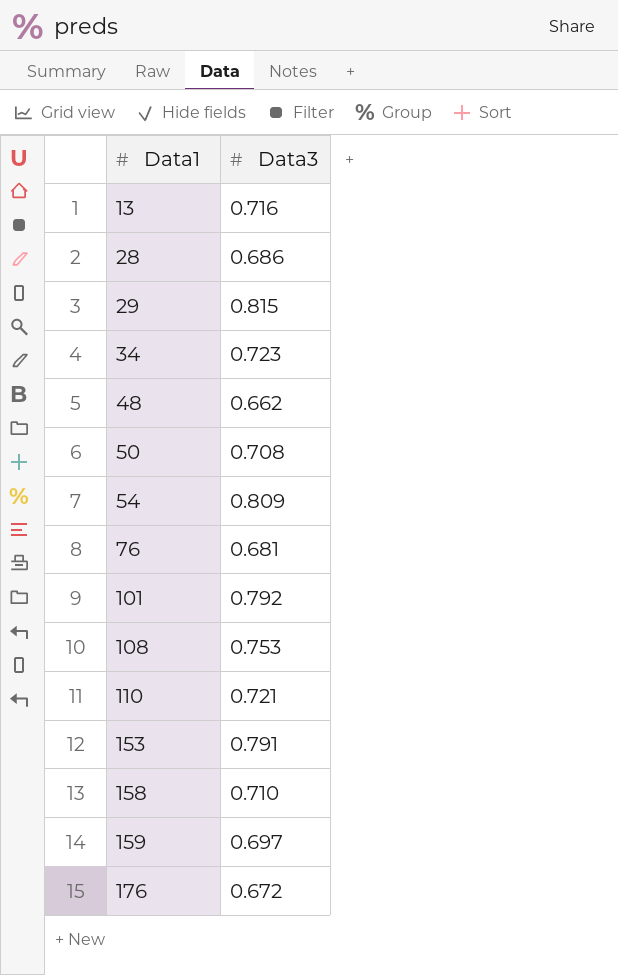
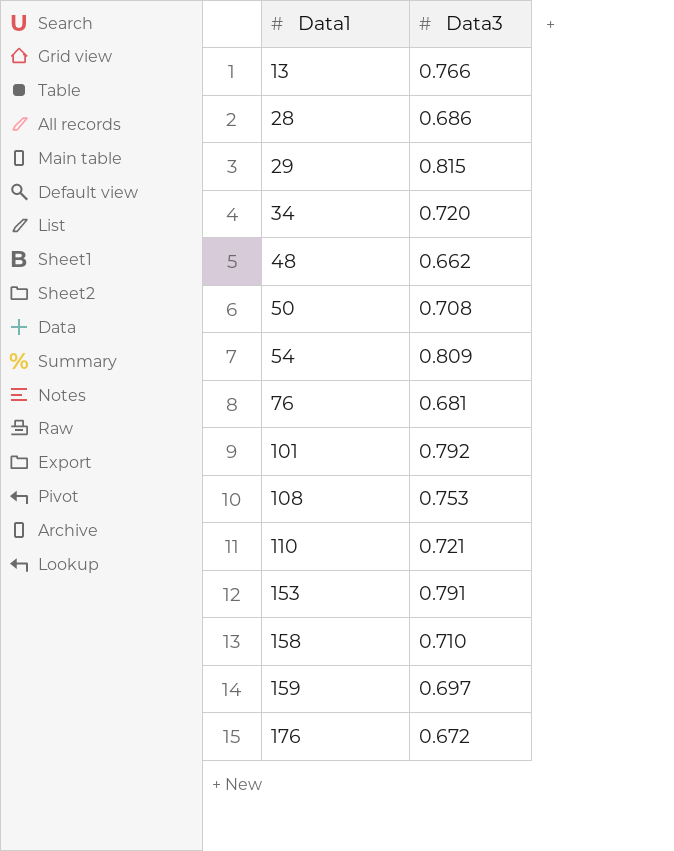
13 | Data3: 0.716 -> 0.766
34 | Data3: 0.723 -> 0.720

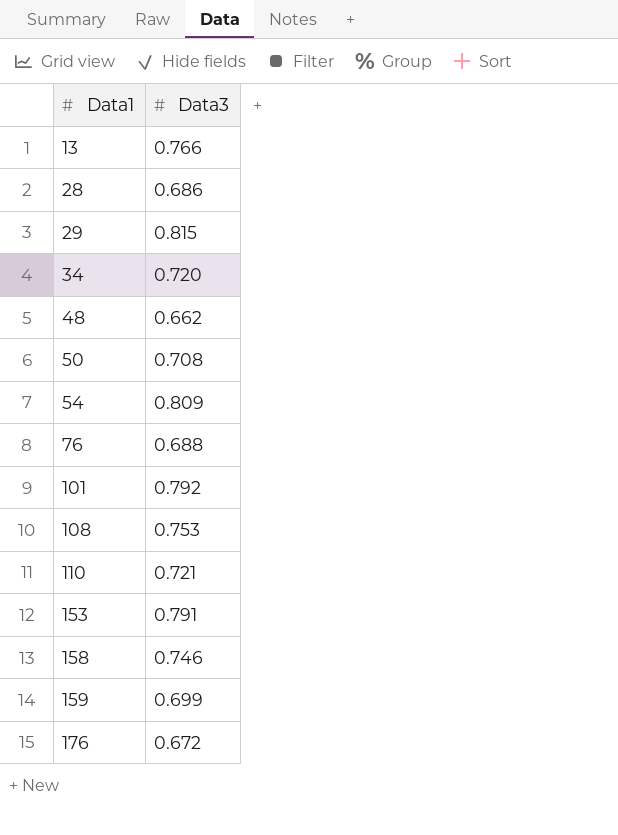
76 | Data3: 0.681 -> 0.688
158 | Data3: 0.710 -> 0.746
159 | Data3: 0.697 -> 0.699

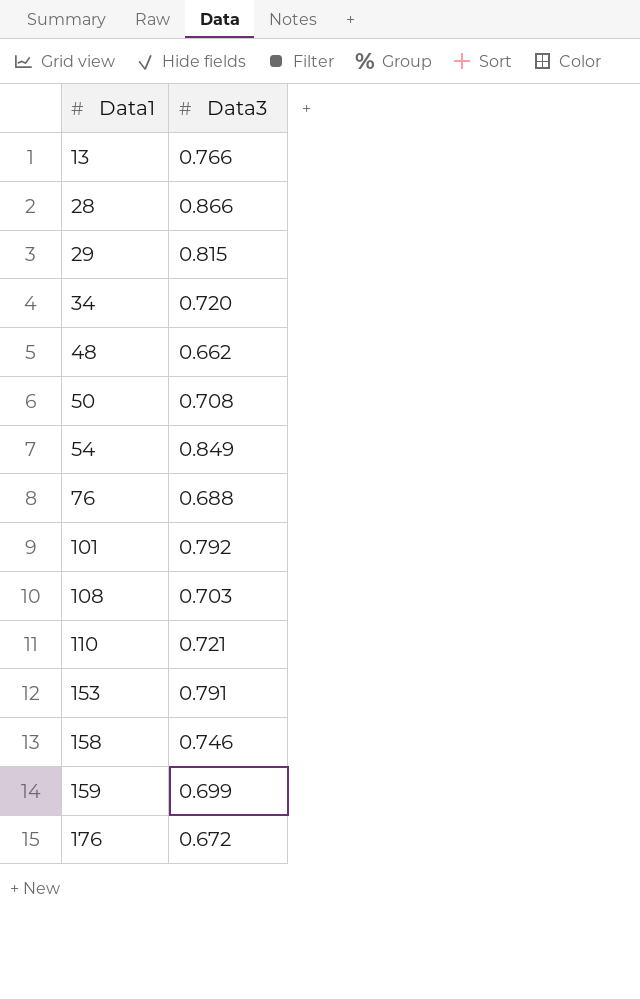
28 | Data3: 0.686 -> 0.866
54 | Data3: 0.809 -> 0.849
108 | Data3: 0.753 -> 0.703

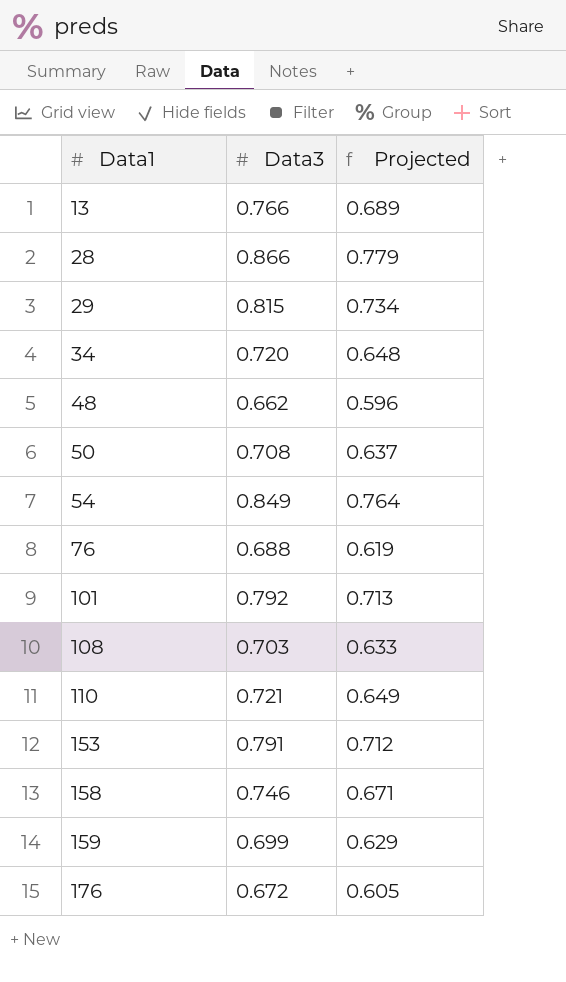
column Projected | formula: none -> [Data3] * 0.9

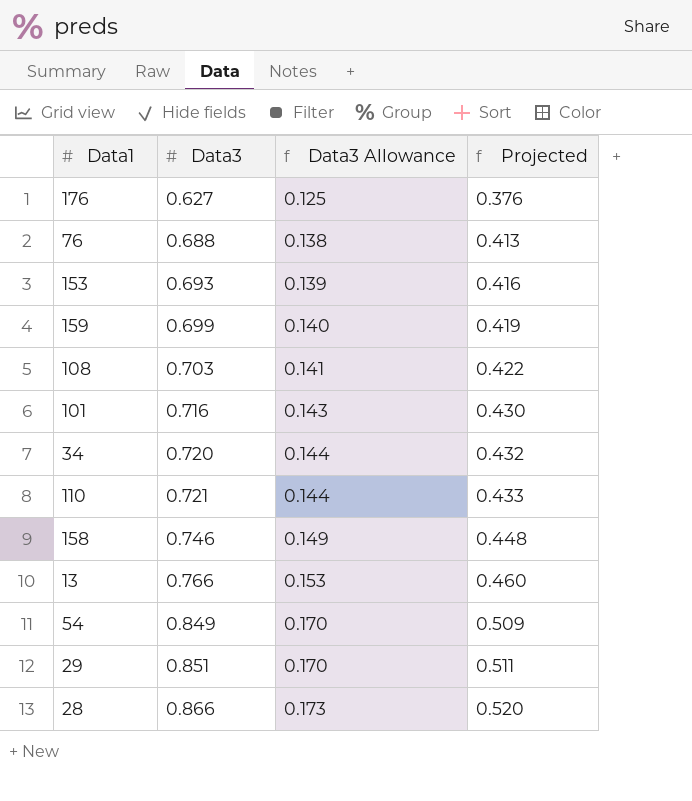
row order: Data1 ascending -> Data3 ascending
column Data3 Allowance | formula: none -> [Data3] * 0.2
column Projected | formula: [Data3] * 0.9 -> [Data3] * 0.6
row 48: 0.662 | 0.596 -> none
row 50: 0.708 | 0.637 -> none
176 | Data3: 0.672 -> 0.627
153 | Data3: 0.791 -> 0.693
101 | Data3: 0.792 -> 0.716
29 | Data3: 0.815 -> 0.851

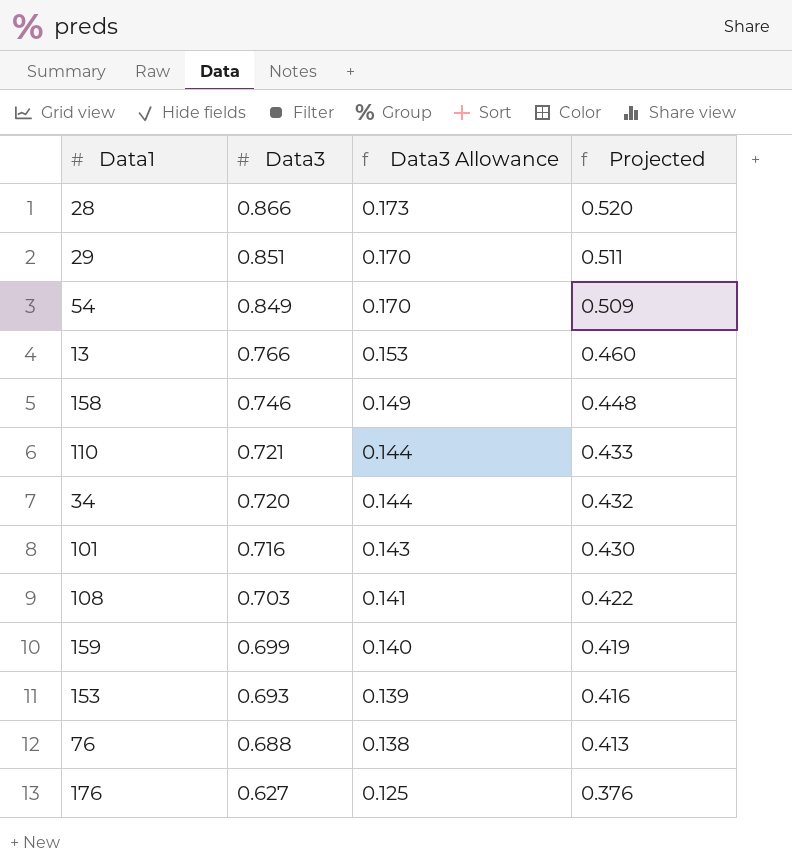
row order: Data3 ascending -> Data3 descending

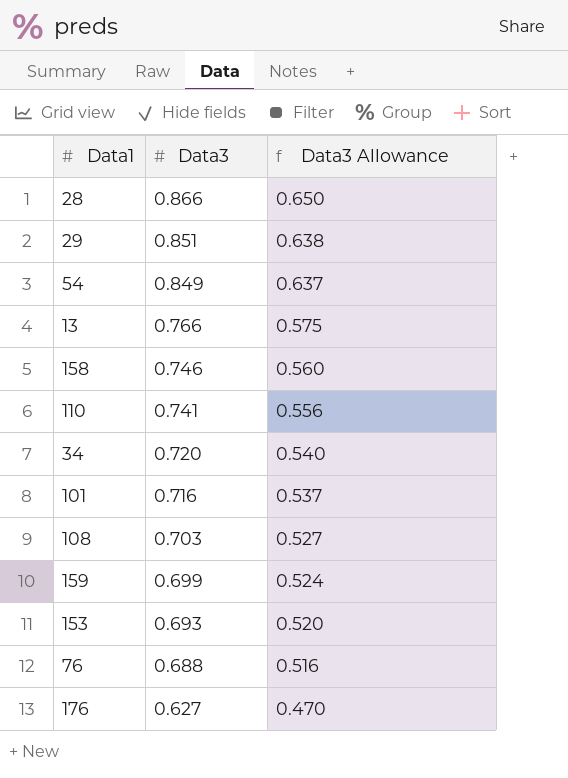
column Projected | formula: [Data3] * 0.6 -> none
column Data3 Allowance | formula: [Data3] * 0.2 -> [Data3] * 0.75
110 | Data3: 0.721 -> 0.741

